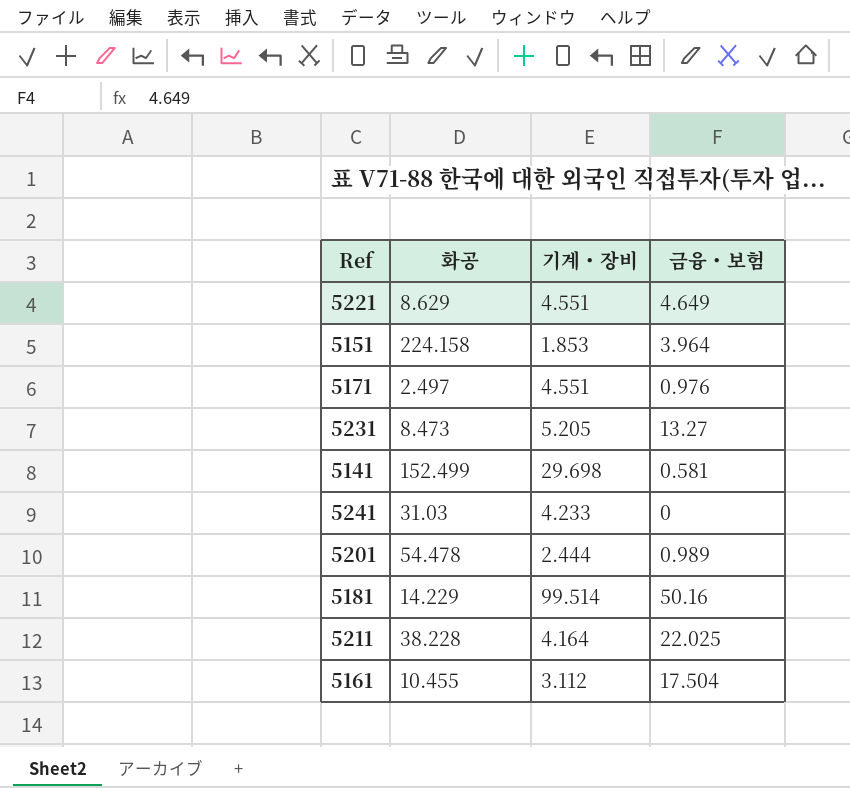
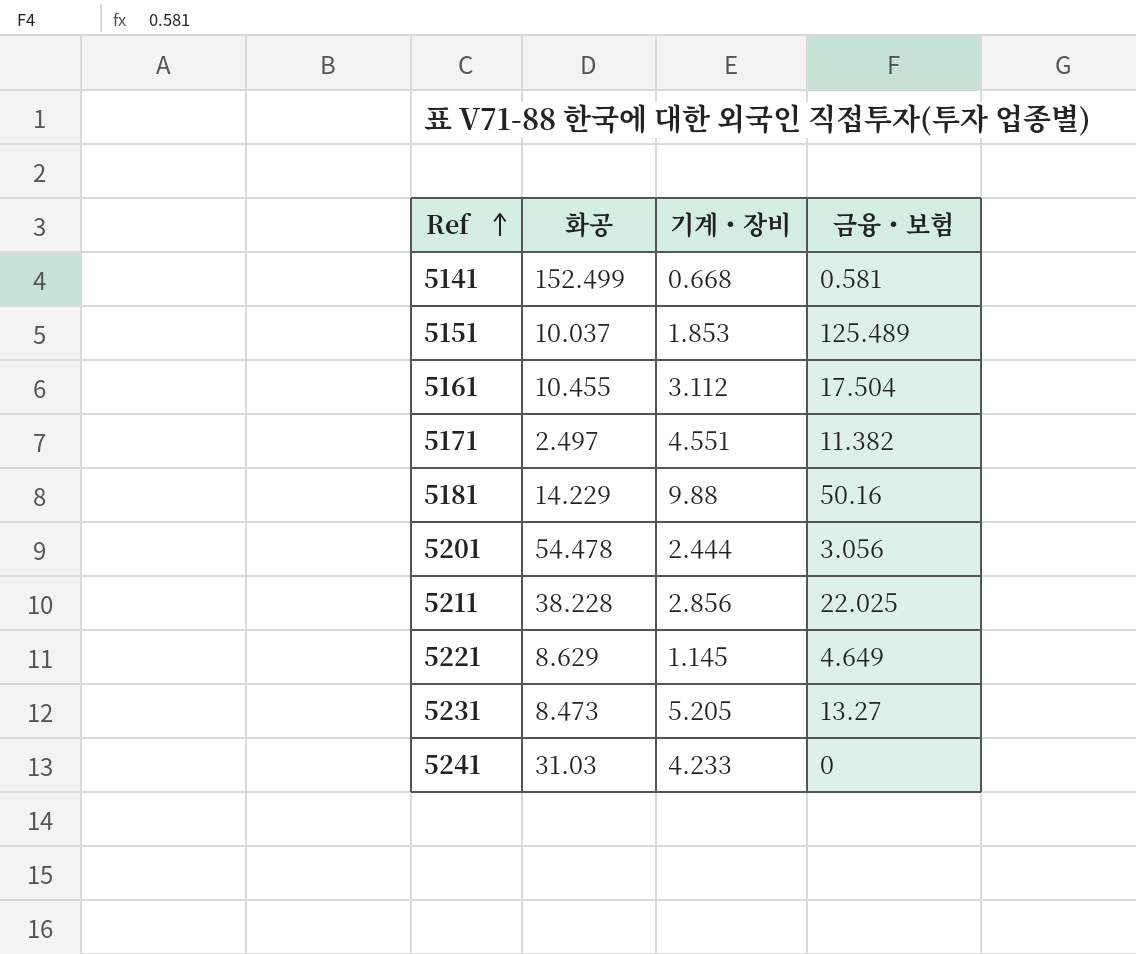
row order: none -> Ref ascending
5141 | 기계・장비: 29.698 -> 0.668
5151 | 화공: 224.158 -> 10.037
5151 | 금융・보험: 3.964 -> 125.489
5171 | 금융・보험: 0.976 -> 11.382
5181 | 기계・장비: 99.514 -> 9.88
5201 | 금융・보험: 0.989 -> 3.056
5211 | 기계・장비: 4.164 -> 2.856
5221 | 기계・장비: 4.551 -> 1.145

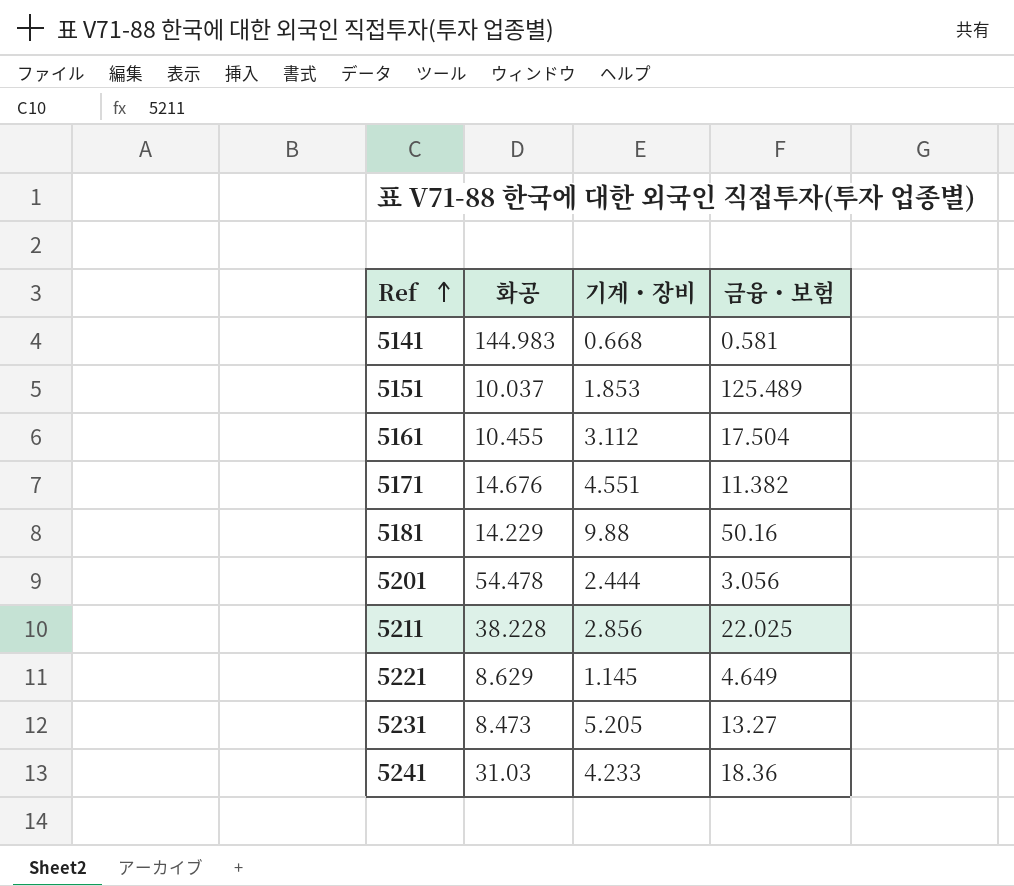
5141 | 화공: 152.499 -> 144.983
5171 | 화공: 2.497 -> 14.676
5241 | 금융・보험: 0 -> 18.36

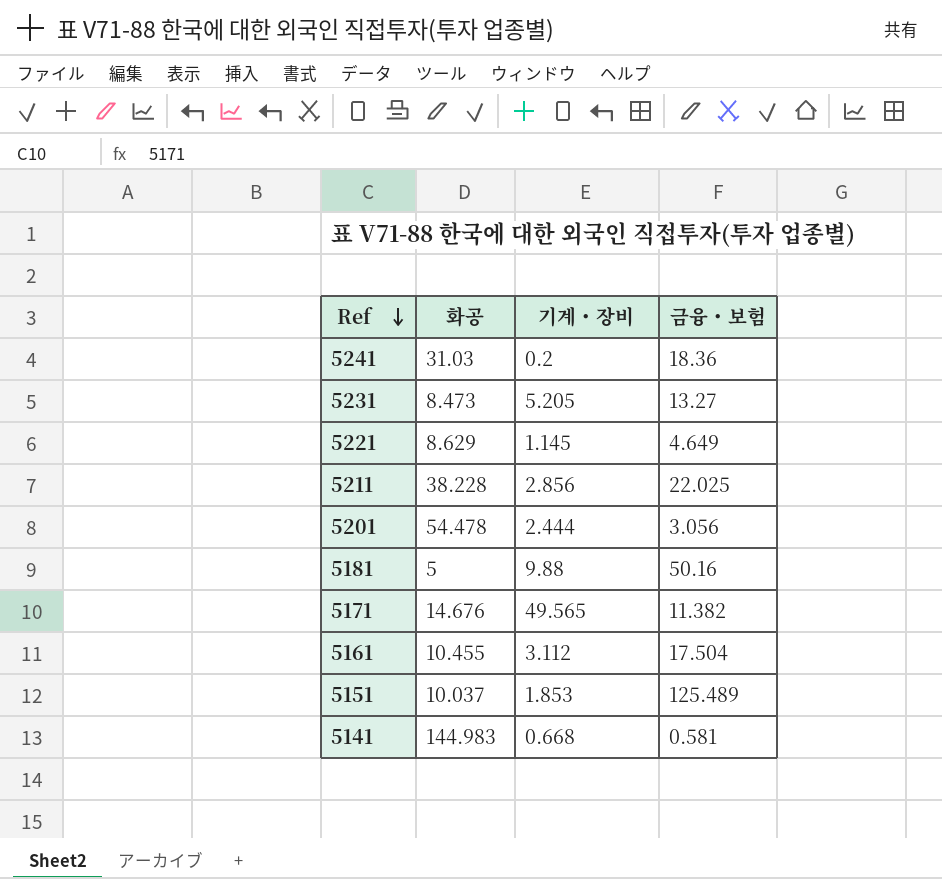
row order: Ref ascending -> Ref descending
5241 | 기계・장비: 4.233 -> 0.2
5181 | 화공: 14.229 -> 5
5171 | 기계・장비: 4.551 -> 49.565

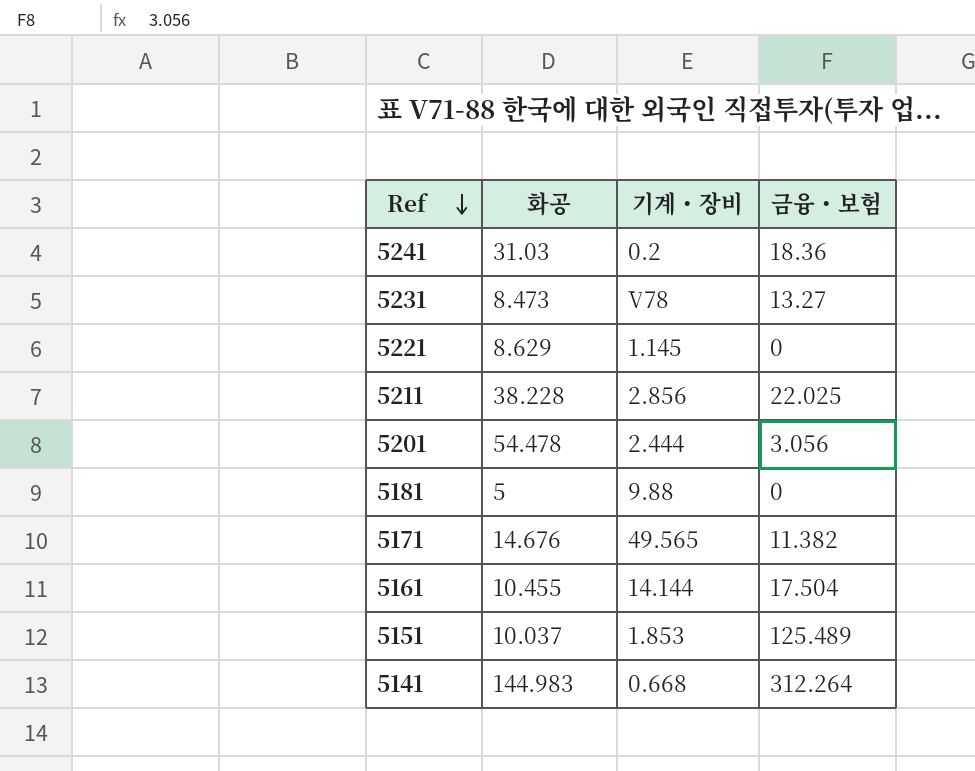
5231 | 기계・장비: 5.205 -> V78
5221 | 금융・보험: 4.649 -> 0
5181 | 금융・보험: 50.16 -> 0
5161 | 기계・장비: 3.112 -> 14.144
5141 | 금융・보험: 0.581 -> 312.264

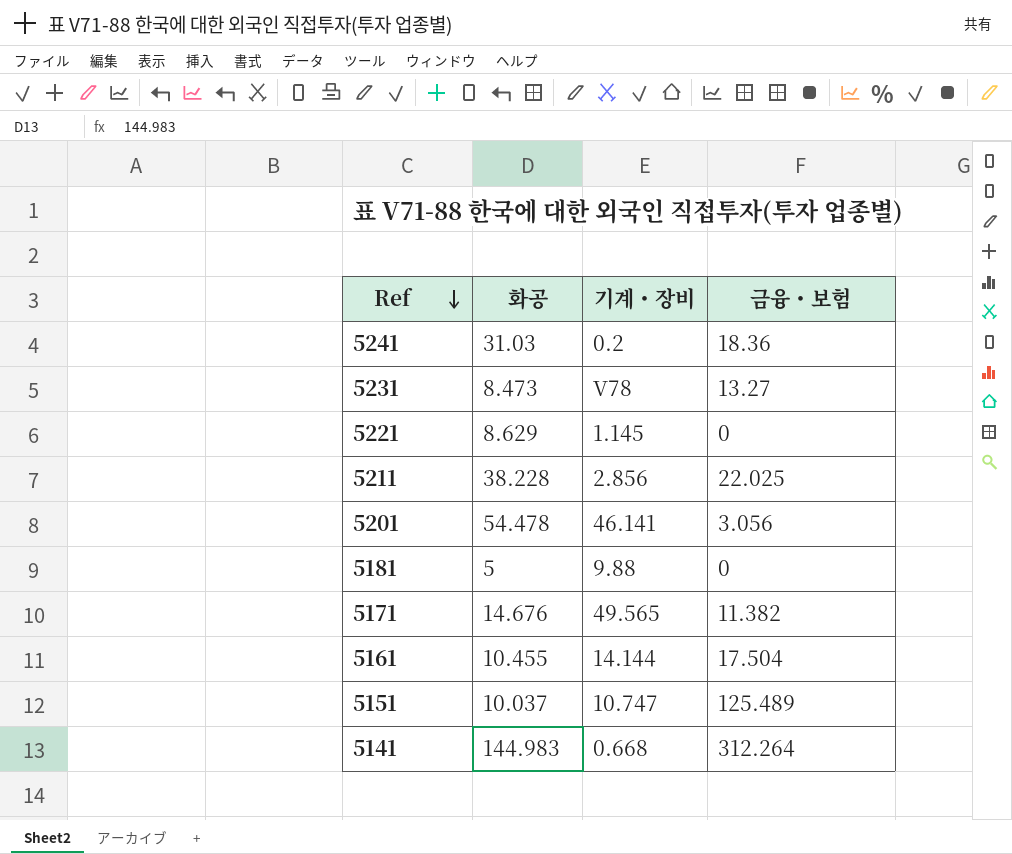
5201 | 기계・장비: 2.444 -> 46.141
5151 | 기계・장비: 1.853 -> 10.747

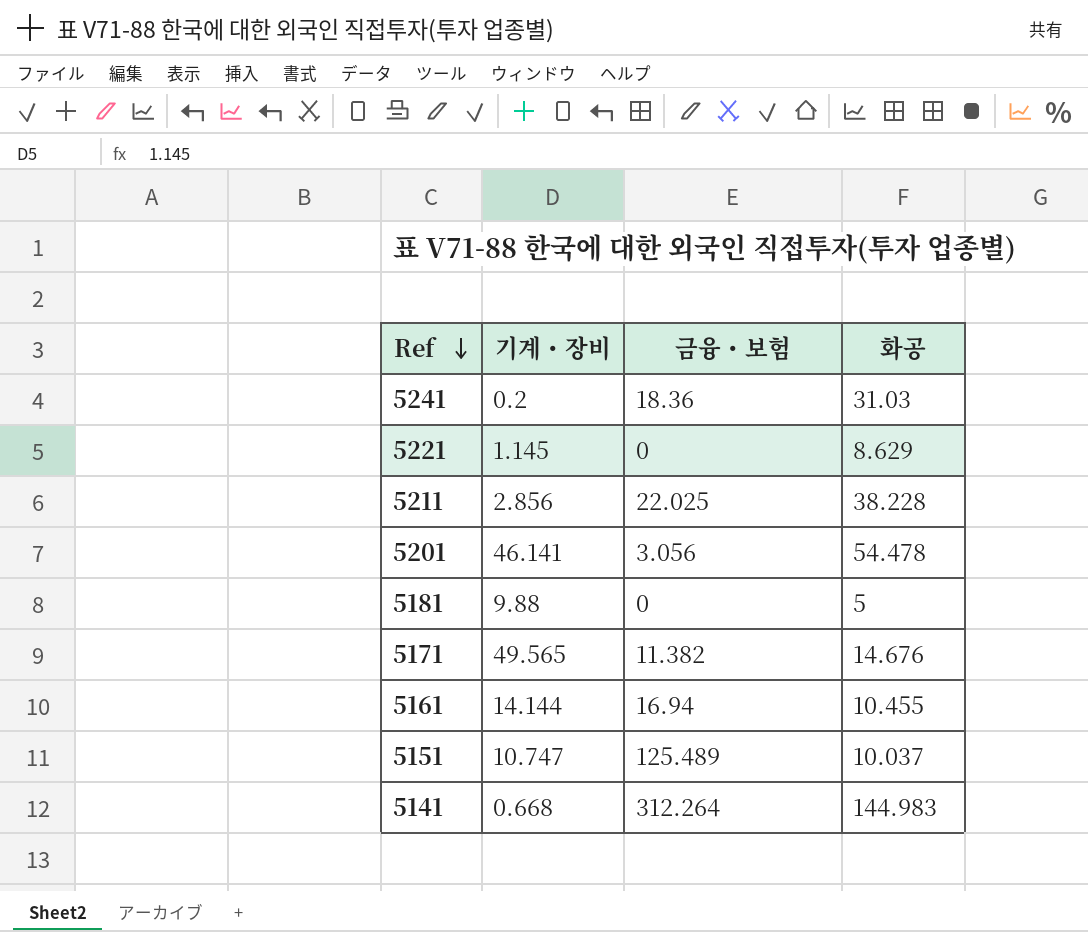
column 화공 | position: 2 -> 4
row 5231: 8.473 | V78 | 13.27 -> none
5161 | 금융・보험: 17.504 -> 16.94

